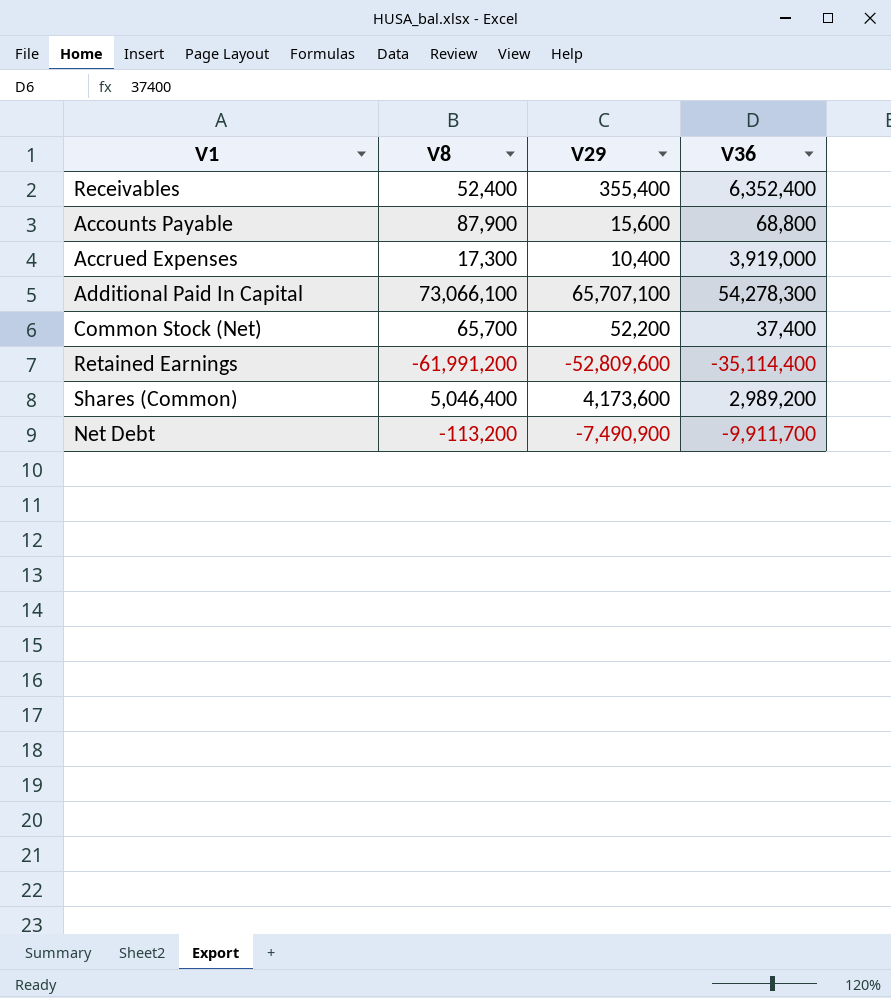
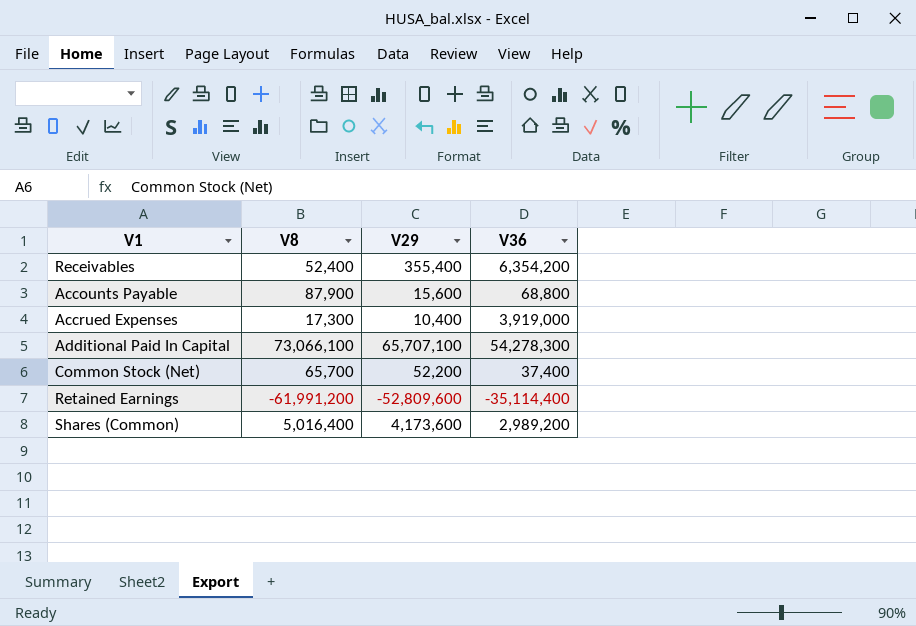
row Net Debt: -113,200 | -7,490,900 | -9,911,700 -> none
Receivables | V36: 6,352,400 -> 6,354,200
Shares (Common) | V8: 5,046,400 -> 5,016,400

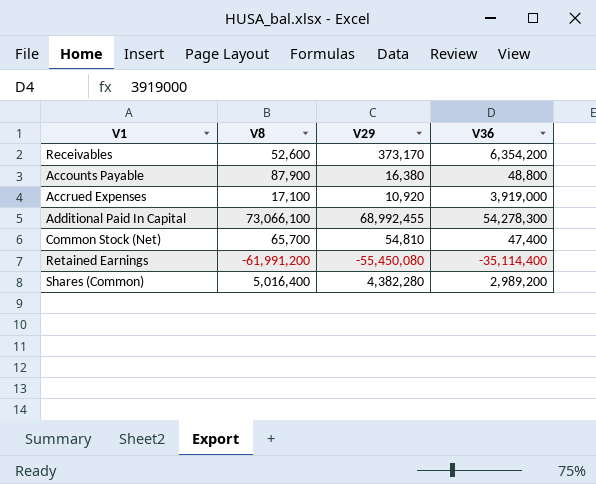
Receivables | V8: 52,400 -> 52,600
Receivables | V29: 355,400 -> 373,170
Accounts Payable | V29: 15,600 -> 16,380
Accounts Payable | V36: 68,800 -> 48,800
Accrued Expenses | V8: 17,300 -> 17,100
Accrued Expenses | V29: 10,400 -> 10,920
Additional Paid In Capital | V29: 65,707,100 -> 68,992,455
Common Stock (Net) | V29: 52,200 -> 54,810
Common Stock (Net) | V36: 37,400 -> 47,400
Retained Earnings | V29: -52,809,600 -> -55,450,080
Shares (Common) | V29: 4,173,600 -> 4,382,280

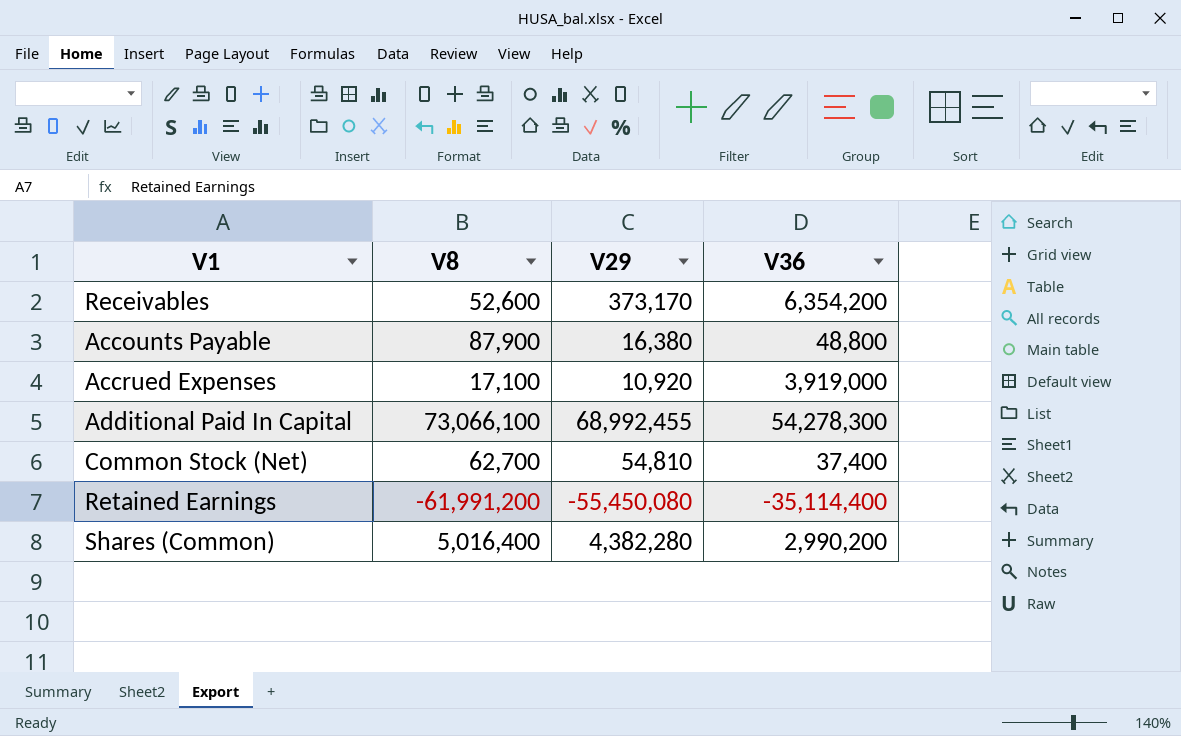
Common Stock (Net) | V8: 65,700 -> 62,700
Common Stock (Net) | V36: 47,400 -> 37,400
Shares (Common) | V36: 2,989,200 -> 2,990,200

